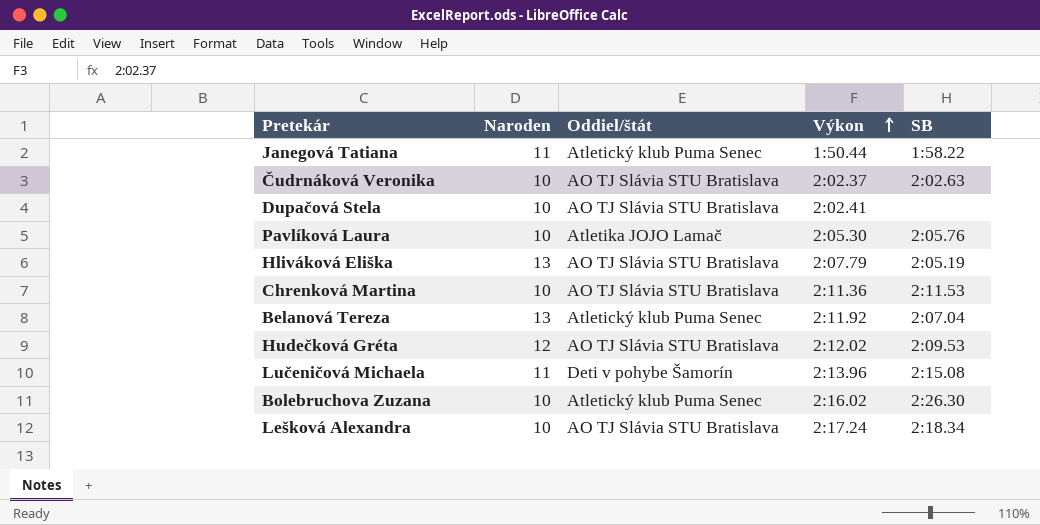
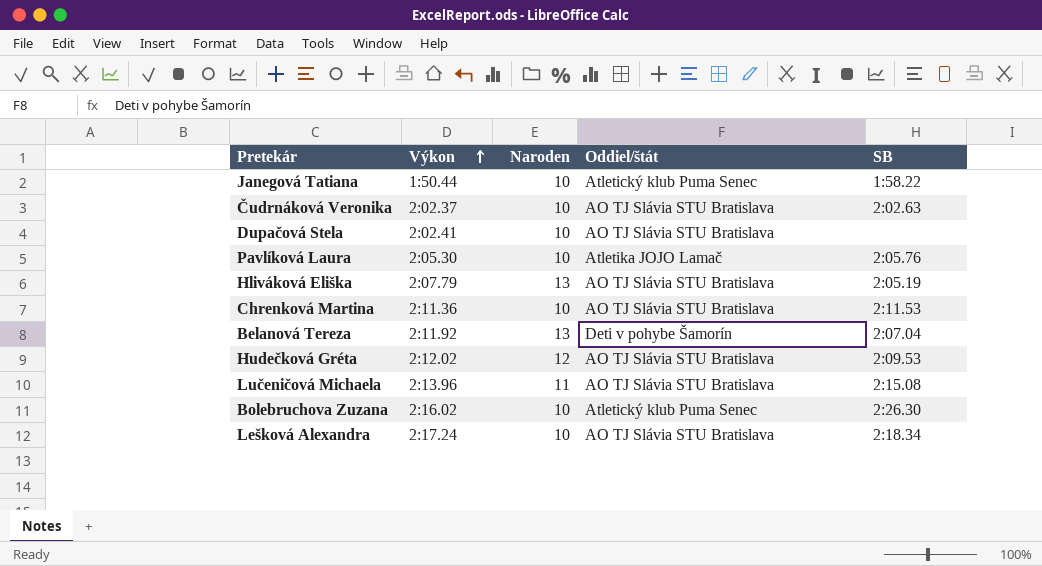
column Výkon | position: 4 -> 2
Janegová Tatiana | Naroden: 11 -> 10
Belanová Tereza | Oddiel/štát: Atletický klub Puma Senec -> Deti v pohybe Šamorín
Lučeničová Michaela | Oddiel/štát: Deti v pohybe Šamorín -> AO TJ Slávia STU Bratislava

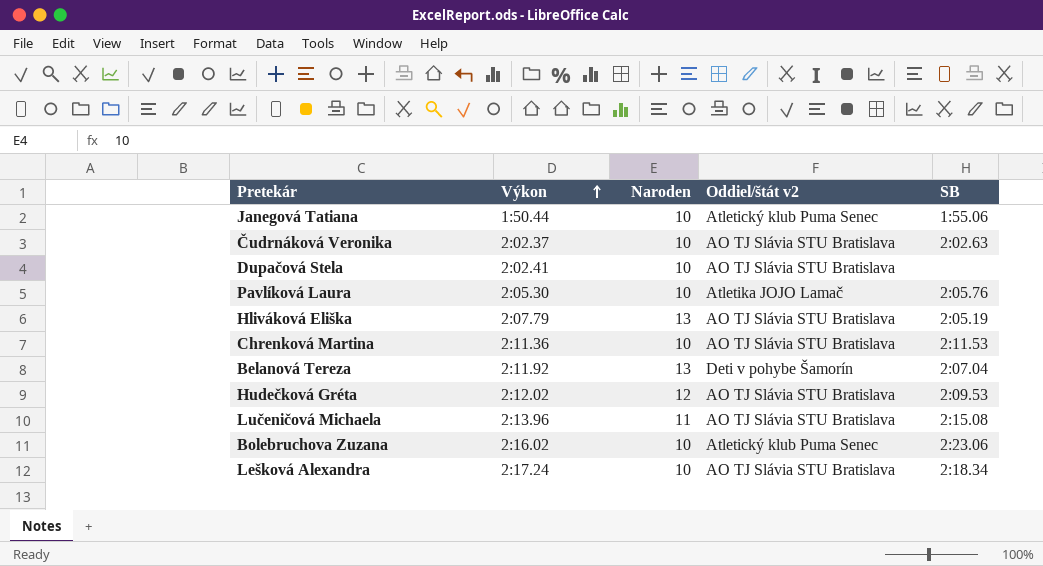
column name: Oddiel/štát -> Oddiel/štát v2
Janegová Tatiana | SB: 1:58.22 -> 1:55.06
Bolebruchova Zuzana | SB: 2:26.30 -> 2:23.06

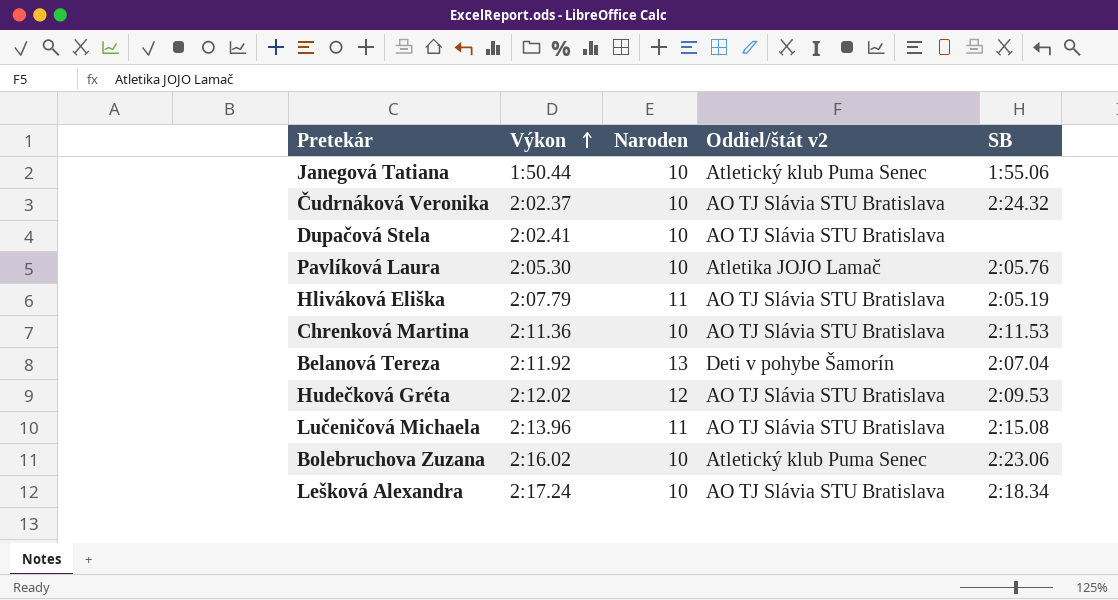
Čudrnáková Veronika | SB: 2:02.63 -> 2:24.32
Hliváková Eliška | Naroden: 13 -> 11

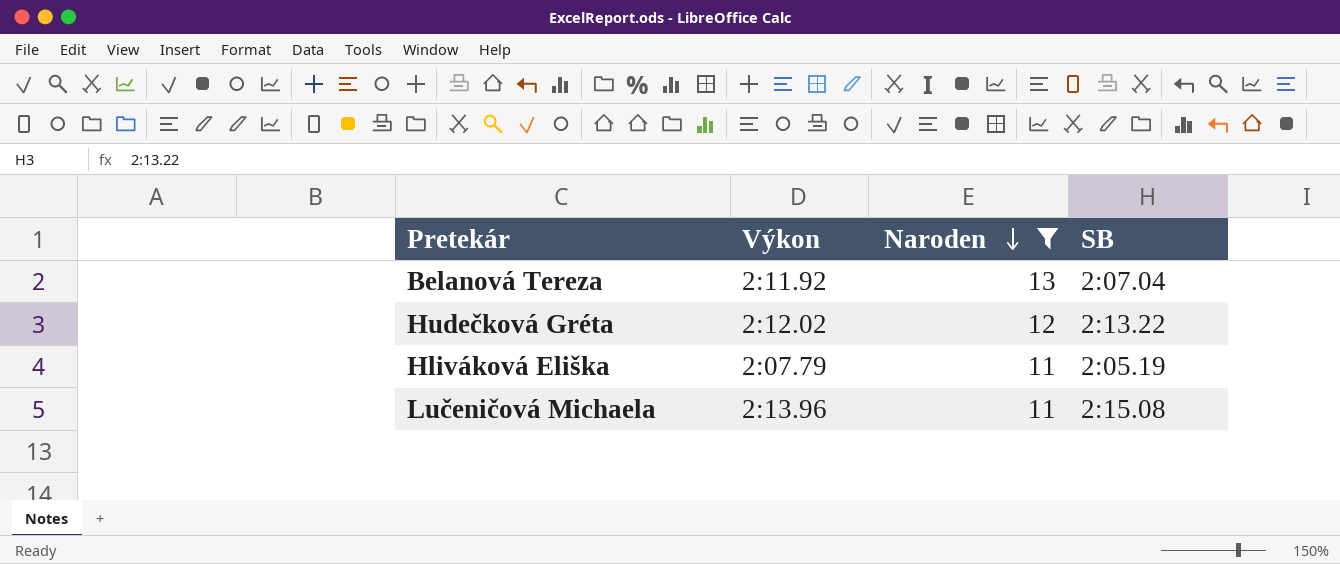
filter: none -> Naroden != 10
row order: Výkon ascending -> Naroden descending
column Oddiel/štát v2 | position: 4 -> none
Hudečková Gréta | SB: 2:09.53 -> 2:13.22

